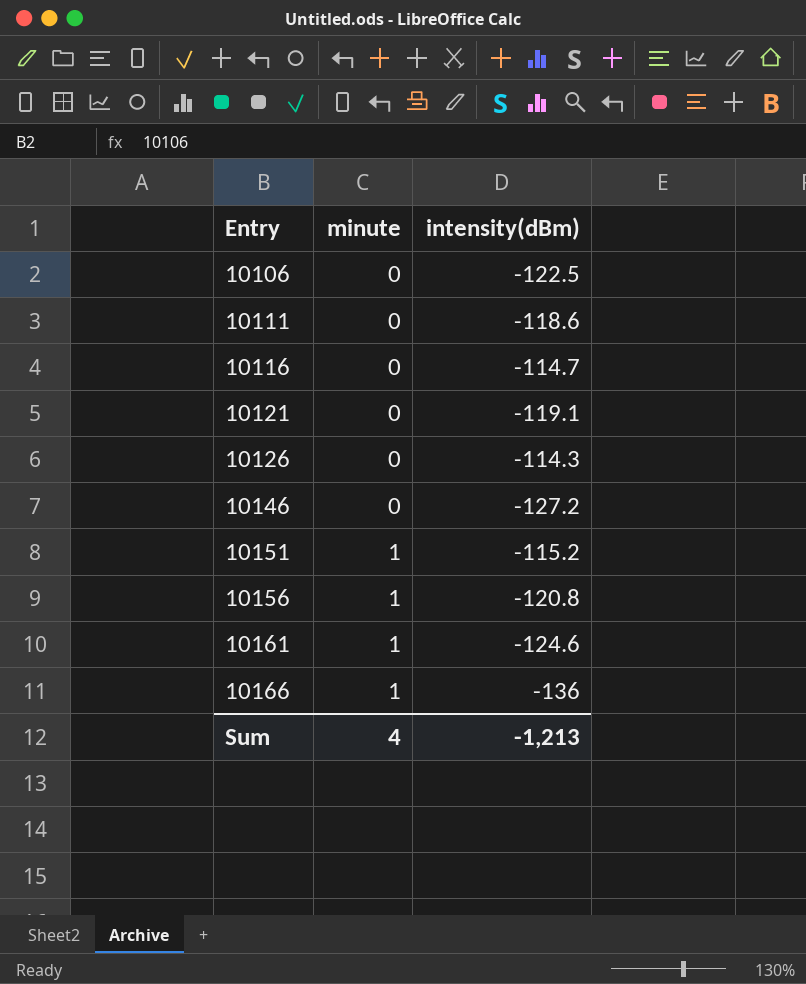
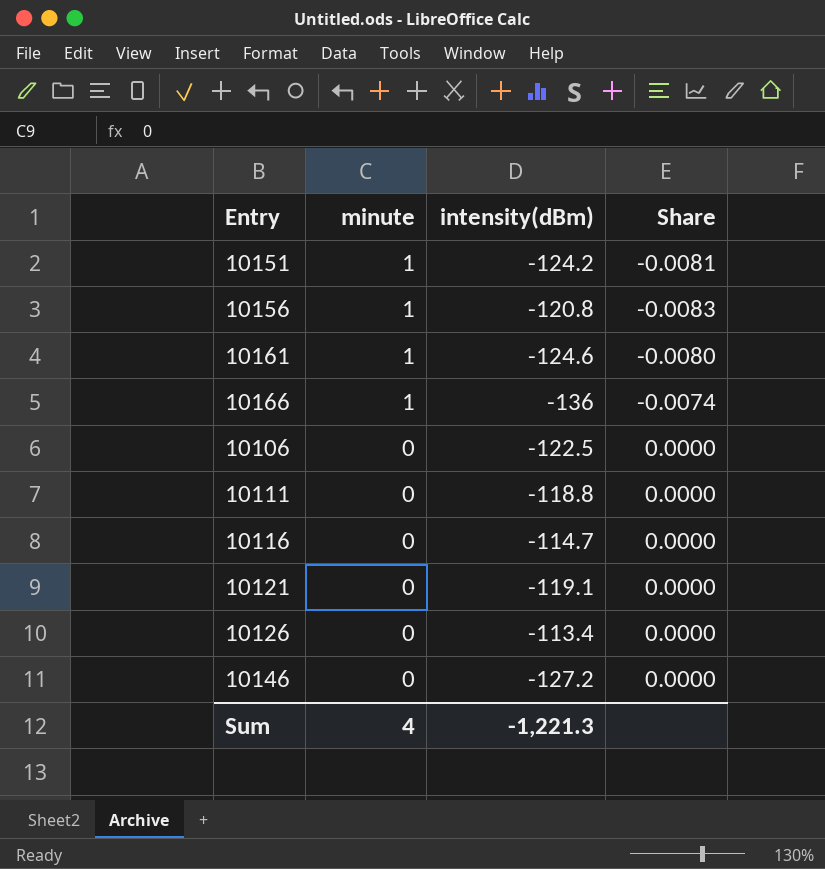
row order: Entry ascending -> minute descending
column Share | formula: none -> [minute] / [intensity(dBm)]
10151 | intensity(dBm): -115.2 -> -124.2
10111 | intensity(dBm): -118.6 -> -118.8
10126 | intensity(dBm): -114.3 -> -113.4
Sum | intensity(dBm): -1,213 -> -1,221.3

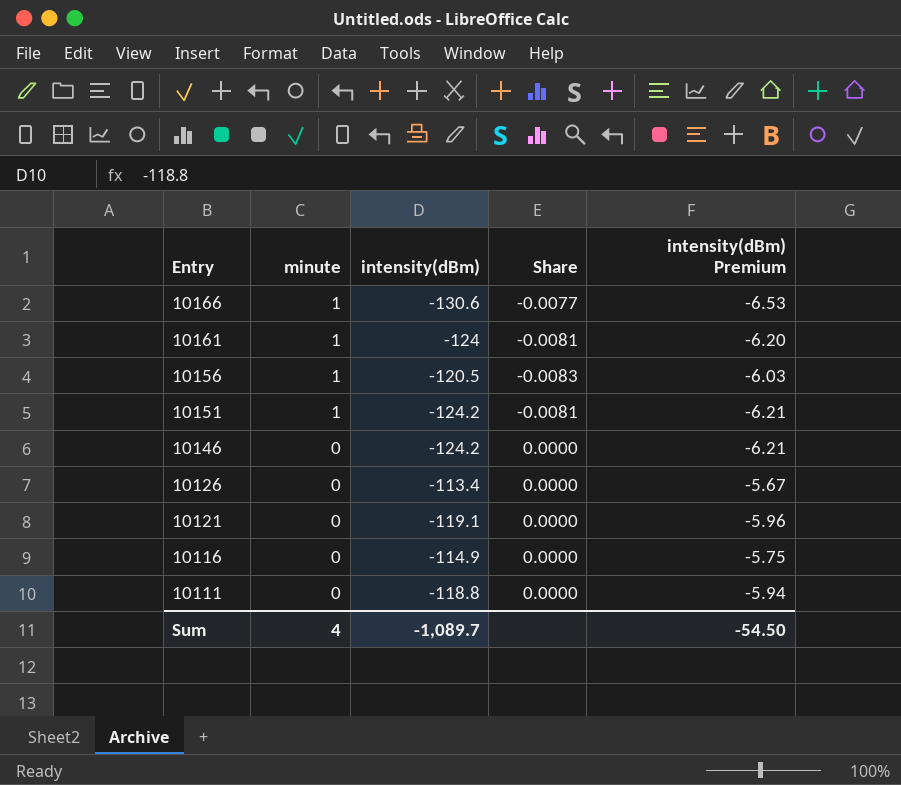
row order: minute descending -> Entry descending
column intensity(dBm) Premium | formula: none -> [intensity(dBm)] * 0.05
row 10106: 0 | -122.5 | 0.0000 -> none
10166 | intensity(dBm): -136 -> -130.6
10166 | Share: -0.0074 -> -0.0077
10161 | intensity(dBm): -124.6 -> -124
10161 | Share: -0.0080 -> -0.0081
10156 | intensity(dBm): -120.8 -> -120.5
10146 | intensity(dBm): -127.2 -> -124.2
10116 | intensity(dBm): -114.7 -> -114.9
Sum | intensity(dBm): -1,221.3 -> -1,089.7

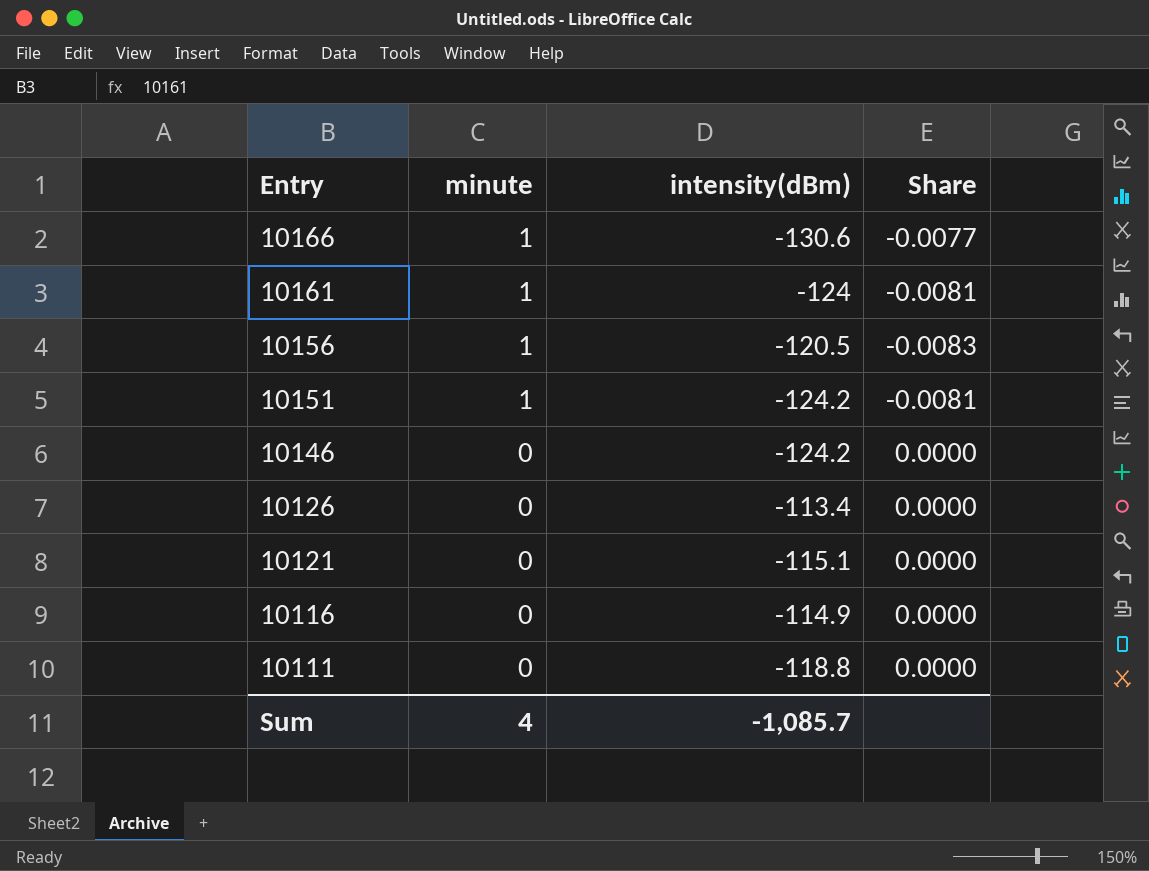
column intensity(dBm) Premium | formula: [intensity(dBm)] * 0.05 -> none
10121 | intensity(dBm): -119.1 -> -115.1
Sum | intensity(dBm): -1,089.7 -> -1,085.7

